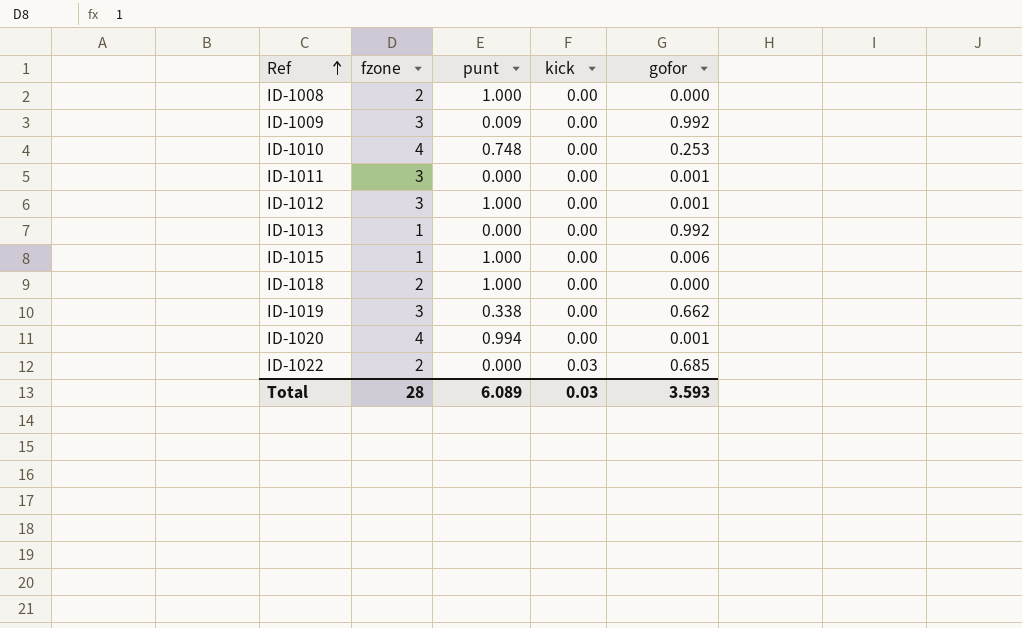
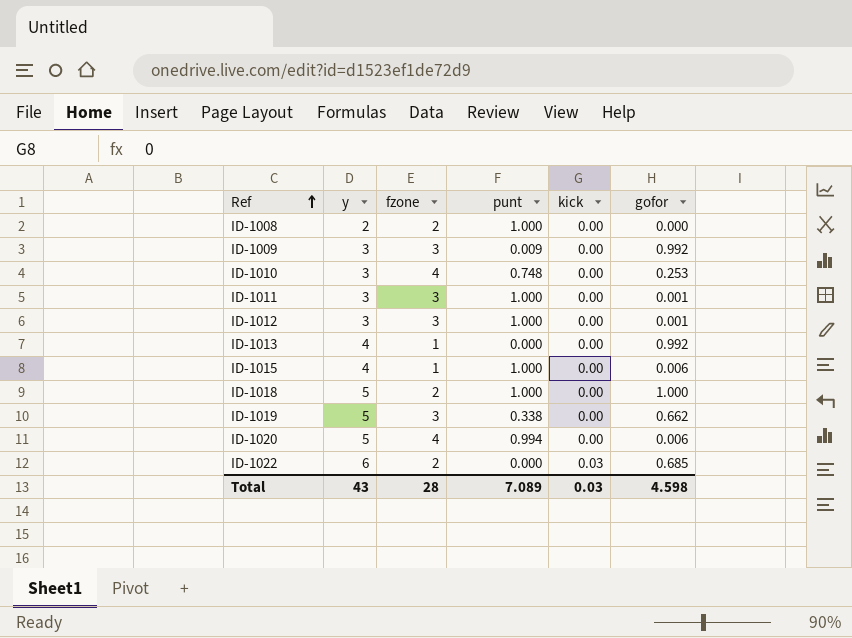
column y | position: none -> 2
ID-1011 | punt: 0.000 -> 1.000
ID-1018 | gofor: 0.000 -> 1.000
ID-1020 | gofor: 0.001 -> 0.006
Total | punt: 6.089 -> 7.089
Total | gofor: 3.593 -> 4.598

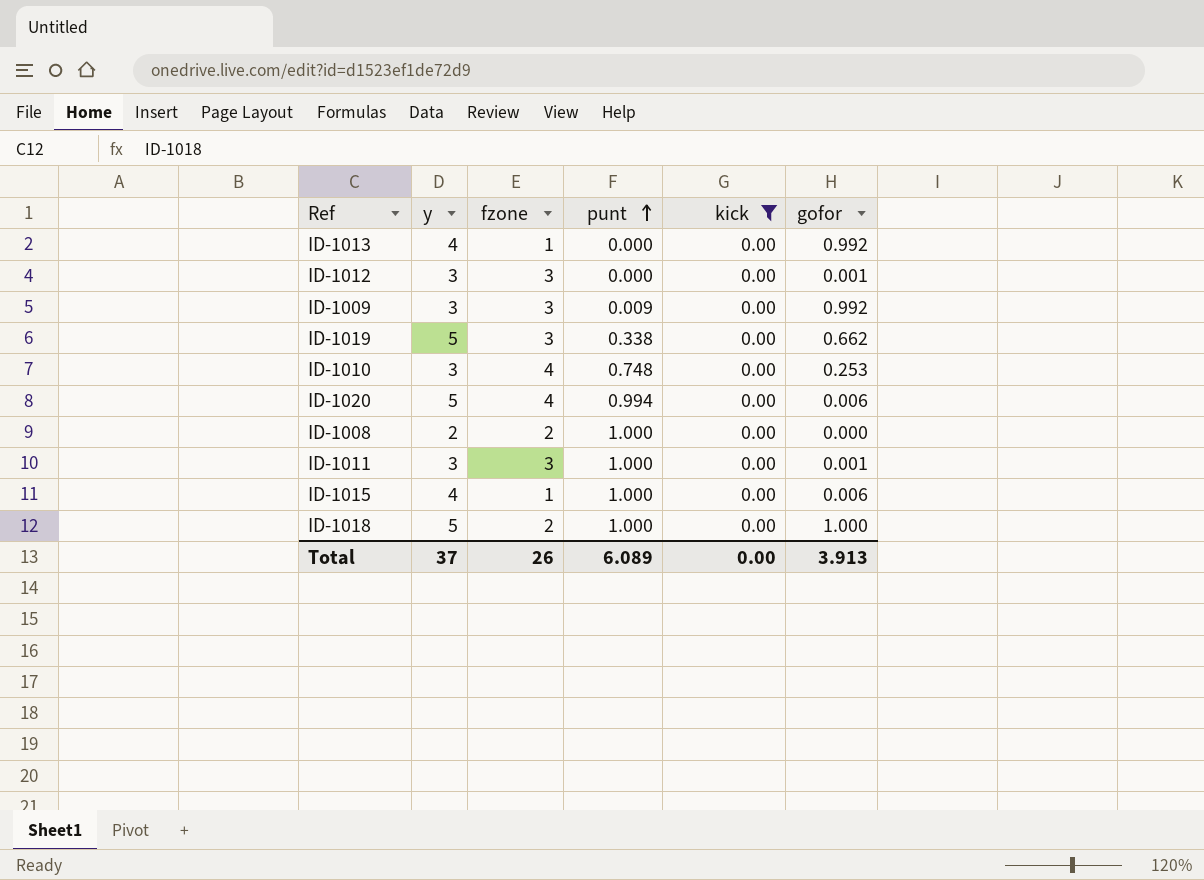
filter: none -> kick = 0.00
row order: Ref ascending -> punt ascending
ID-1012 | punt: 1.000 -> 0.000
Total | y: 43 -> 37
Total | fzone: 28 -> 26
Total | punt: 7.089 -> 6.089
Total | kick: 0.03 -> 0.00
Total | gofor: 4.598 -> 3.913

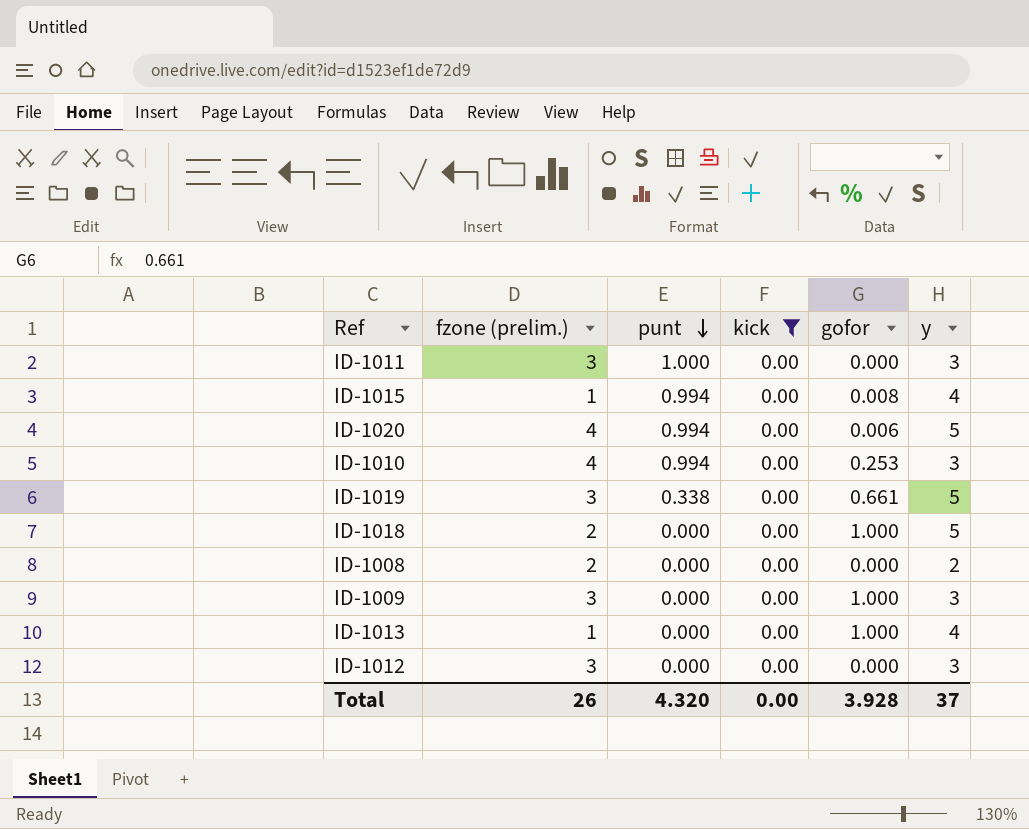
row order: punt ascending -> punt descending
column name: fzone -> fzone (prelim.)
column y | position: 2 -> 6
ID-1011 | gofor: 0.001 -> 0.000
ID-1015 | punt: 1.000 -> 0.994
ID-1015 | gofor: 0.006 -> 0.008
ID-1010 | punt: 0.748 -> 0.994
ID-1019 | gofor: 0.662 -> 0.661
ID-1018 | punt: 1.000 -> 0.000
ID-1008 | punt: 1.000 -> 0.000
ID-1009 | punt: 0.009 -> 0.000
ID-1009 | gofor: 0.992 -> 1.000
ID-1013 | gofor: 0.992 -> 1.000
ID-1012 | gofor: 0.001 -> 0.000
Total | punt: 6.089 -> 4.320
Total | gofor: 3.913 -> 3.928

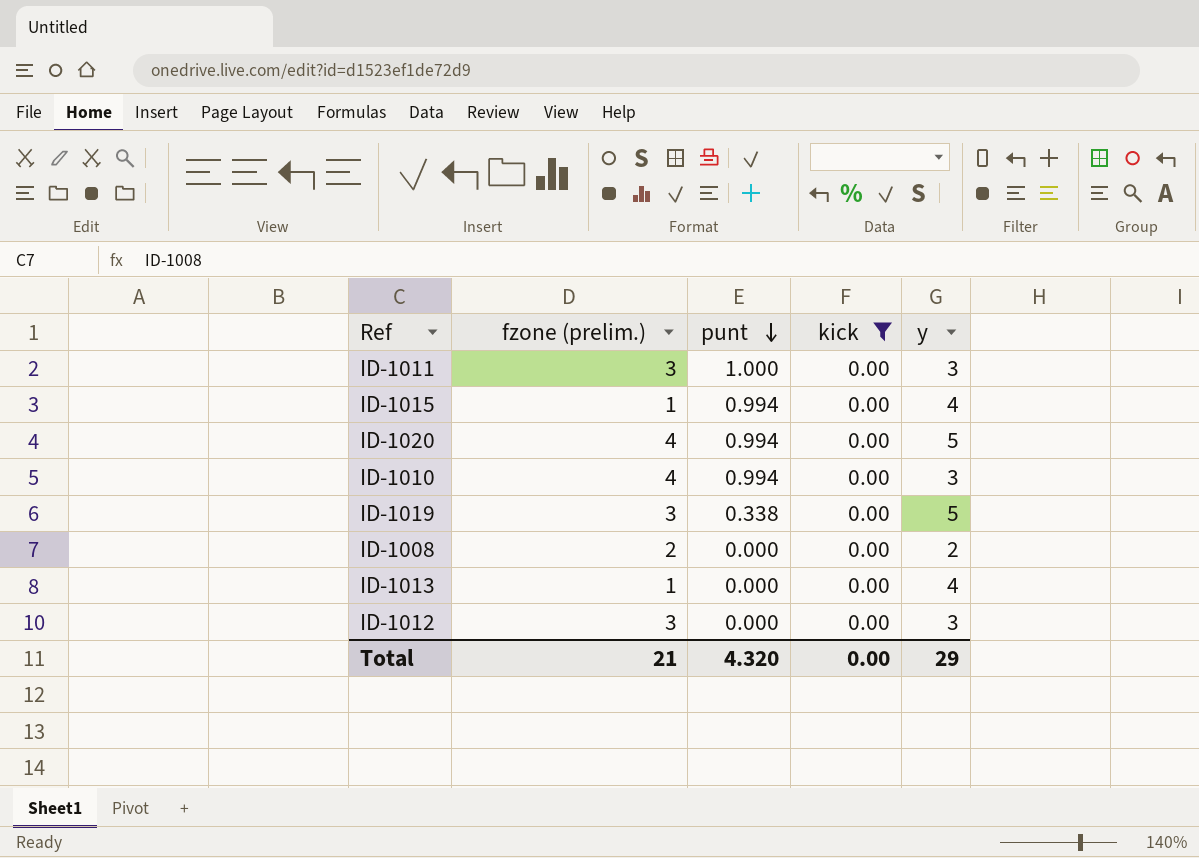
column gofor | position: 5 -> none
row ID-1018: 2 | 0.000 | 0.00 | 1.000 | 5 -> none
row ID-1009: 3 | 0.000 | 0.00 | 1.000 | 3 -> none
Total | fzone (prelim.): 26 -> 21
Total | y: 37 -> 29

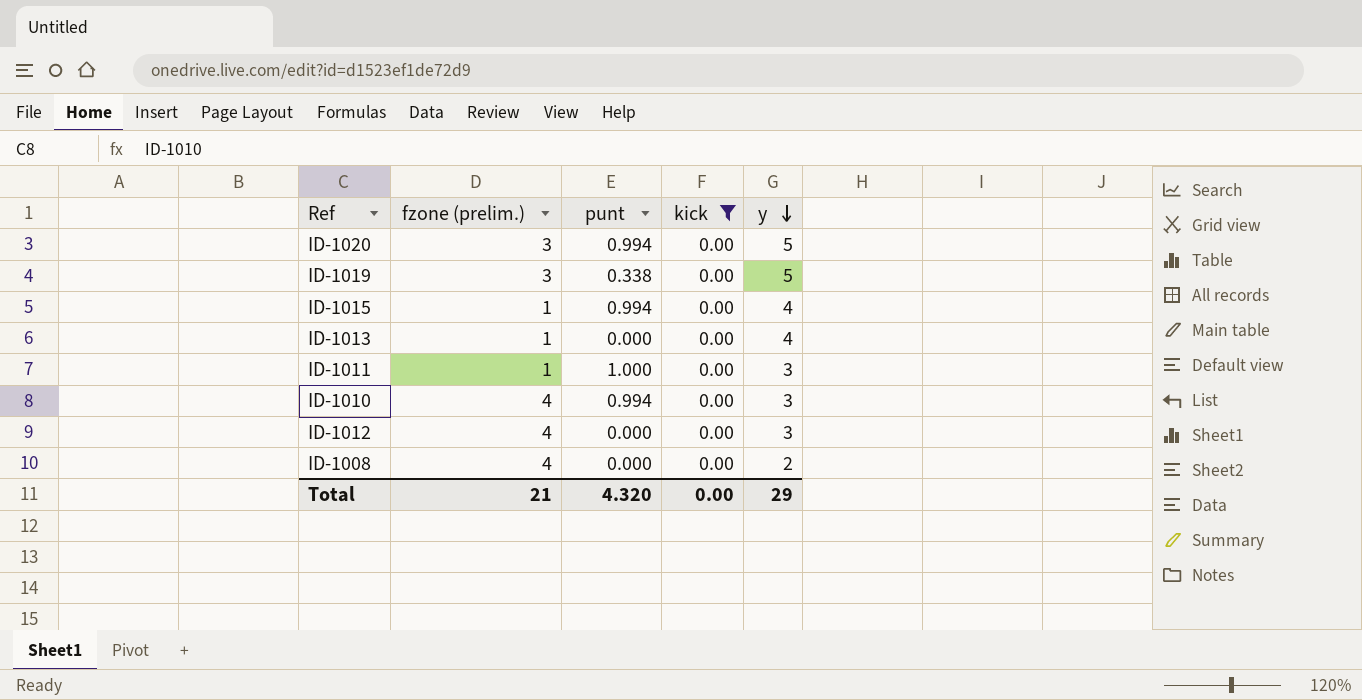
row order: punt descending -> y descending
ID-1020 | fzone (prelim.): 4 -> 3
ID-1011 | fzone (prelim.): 3 -> 1
ID-1012 | fzone (prelim.): 3 -> 4
ID-1008 | fzone (prelim.): 2 -> 4

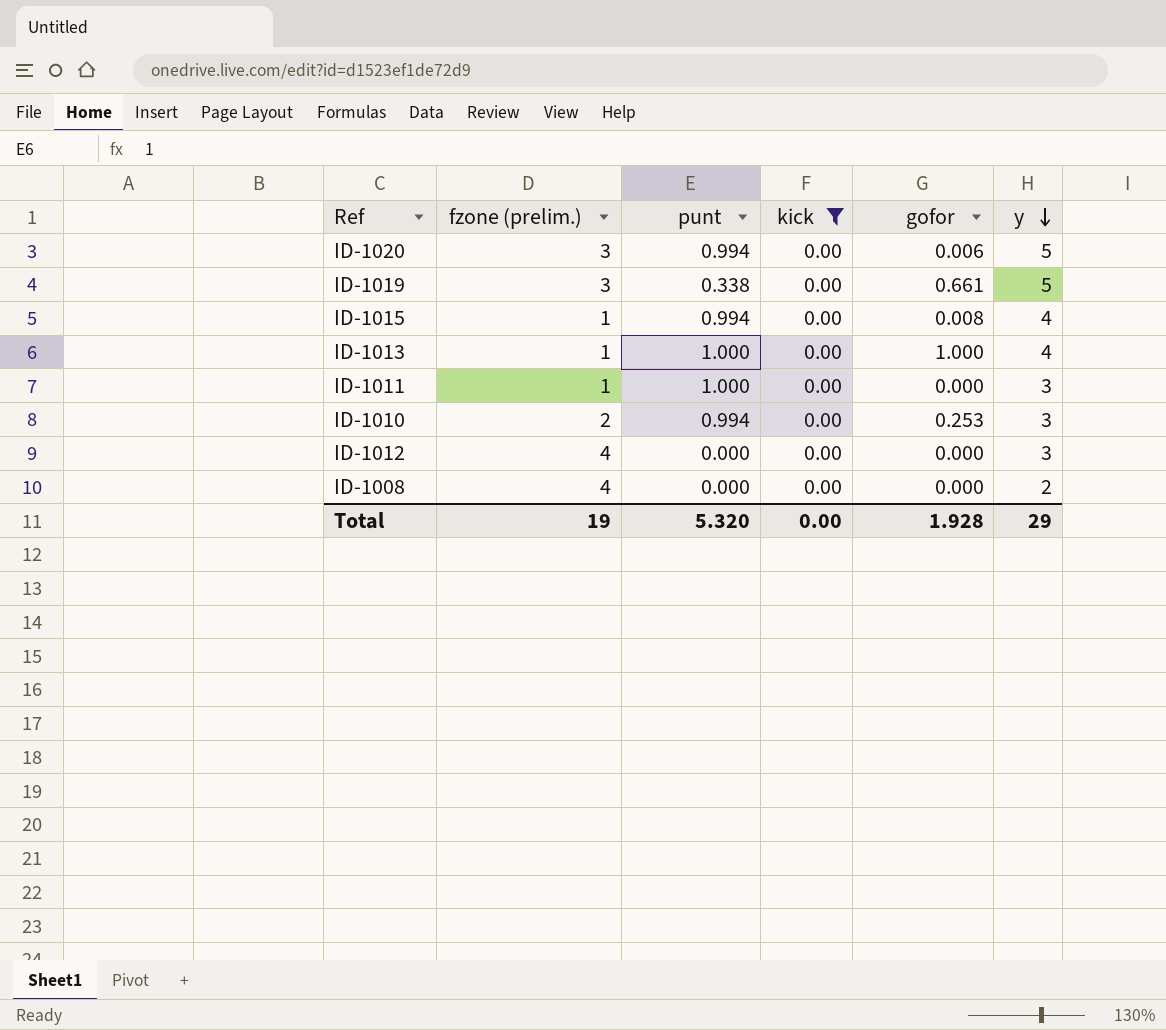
column gofor | position: none -> 5
ID-1013 | punt: 0.000 -> 1.000
ID-1010 | fzone (prelim.): 4 -> 2
Total | fzone (prelim.): 21 -> 19
Total | punt: 4.320 -> 5.320

